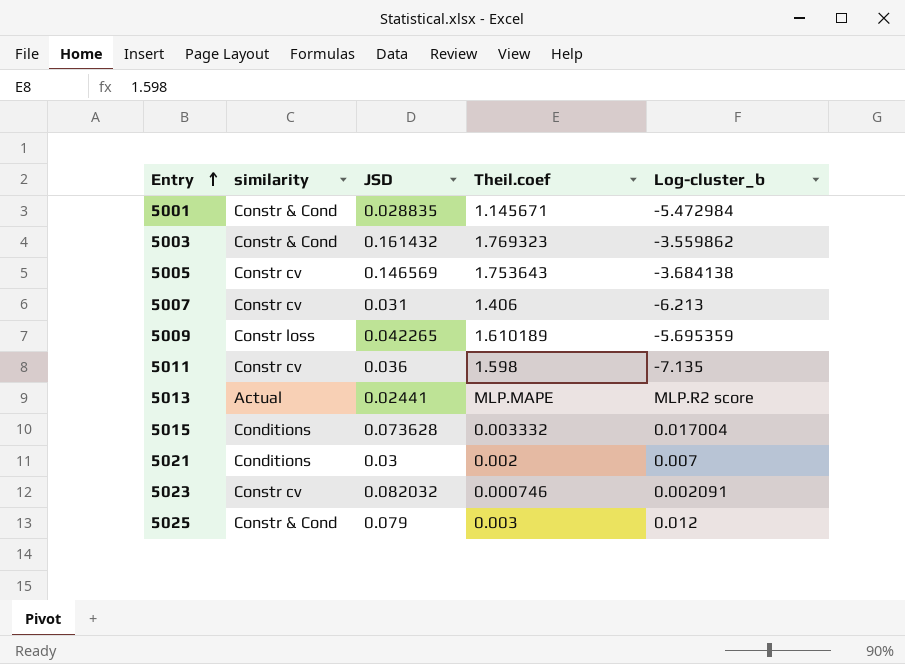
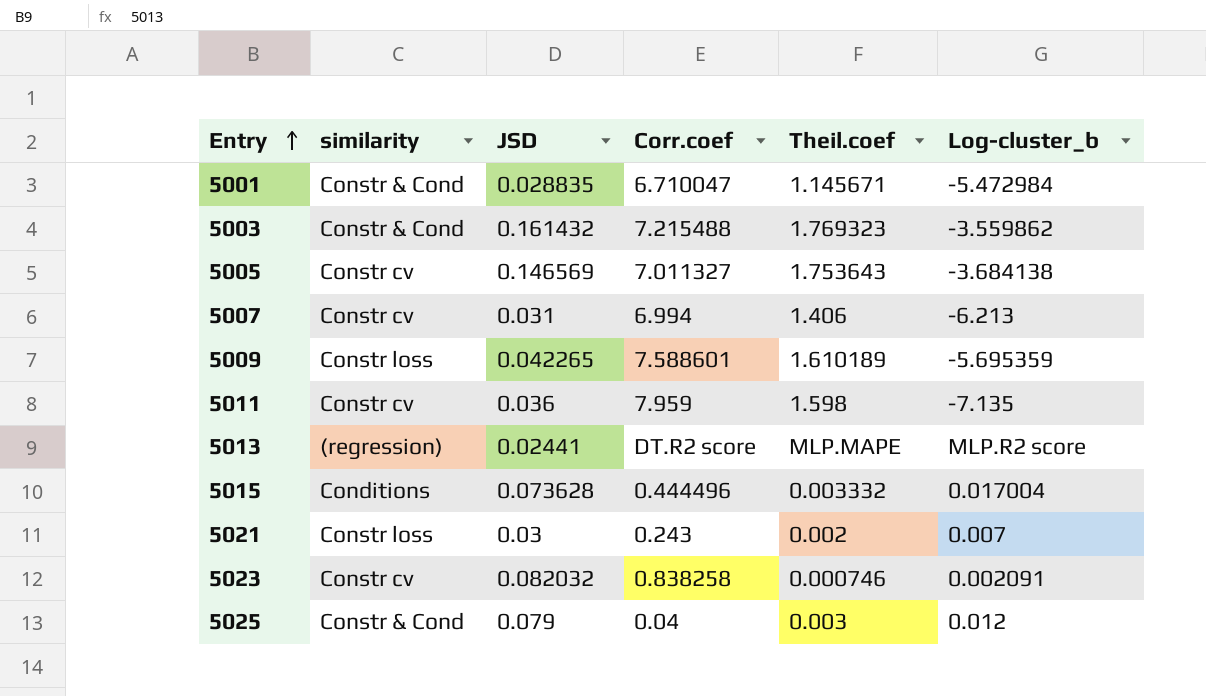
column Corr.coef | position: none -> 4
5013 | similarity: Actual -> (regression)
5021 | similarity: Conditions -> Constr loss

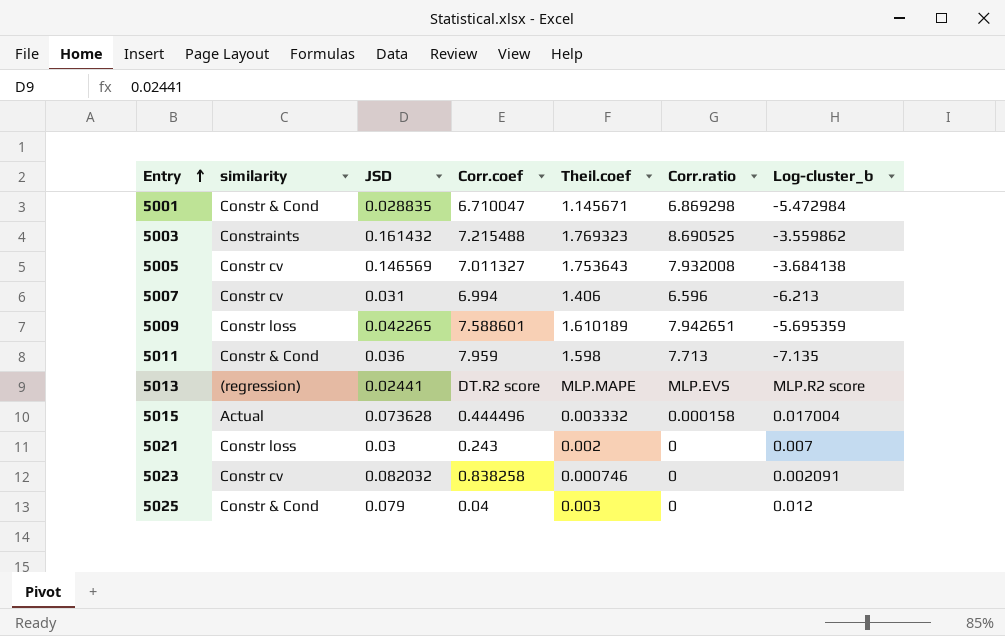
column Corr.ratio | position: none -> 6
5003 | similarity: Constr & Cond -> Constraints
5011 | similarity: Constr cv -> Constr & Cond
5015 | similarity: Conditions -> Actual

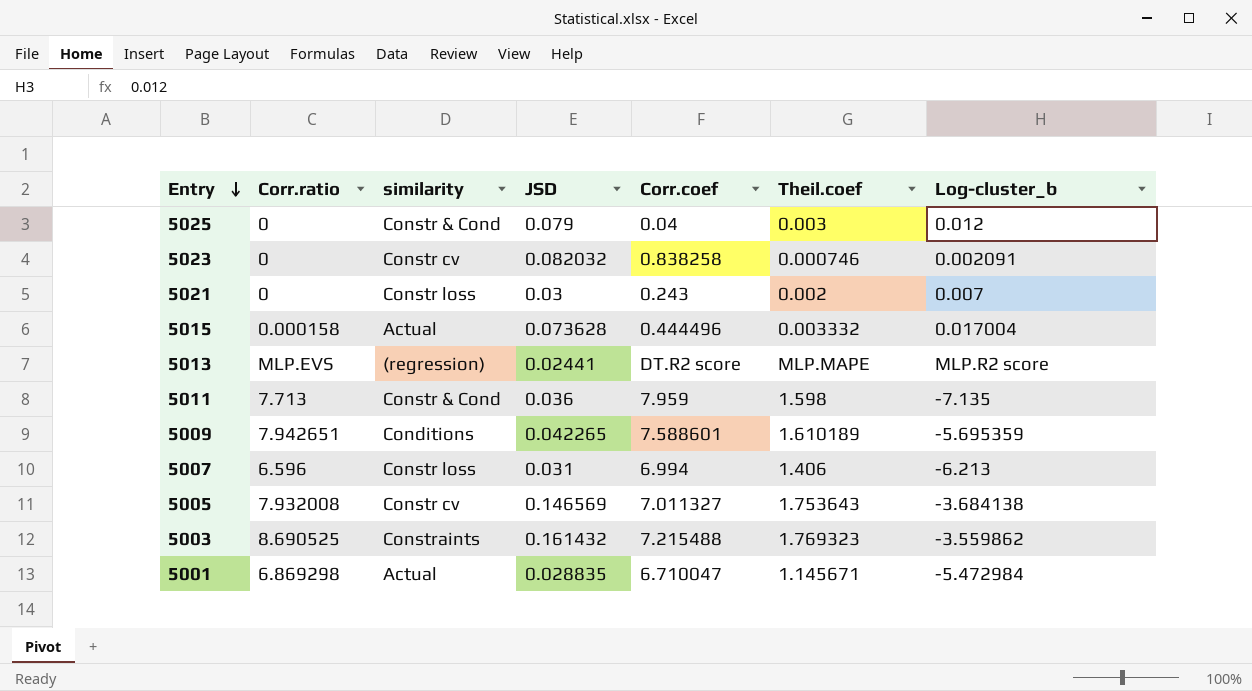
row order: Entry ascending -> Entry descending
column Corr.ratio | position: 6 -> 2
5009 | similarity: Constr loss -> Conditions
5007 | similarity: Constr cv -> Constr loss
5001 | similarity: Constr & Cond -> Actual

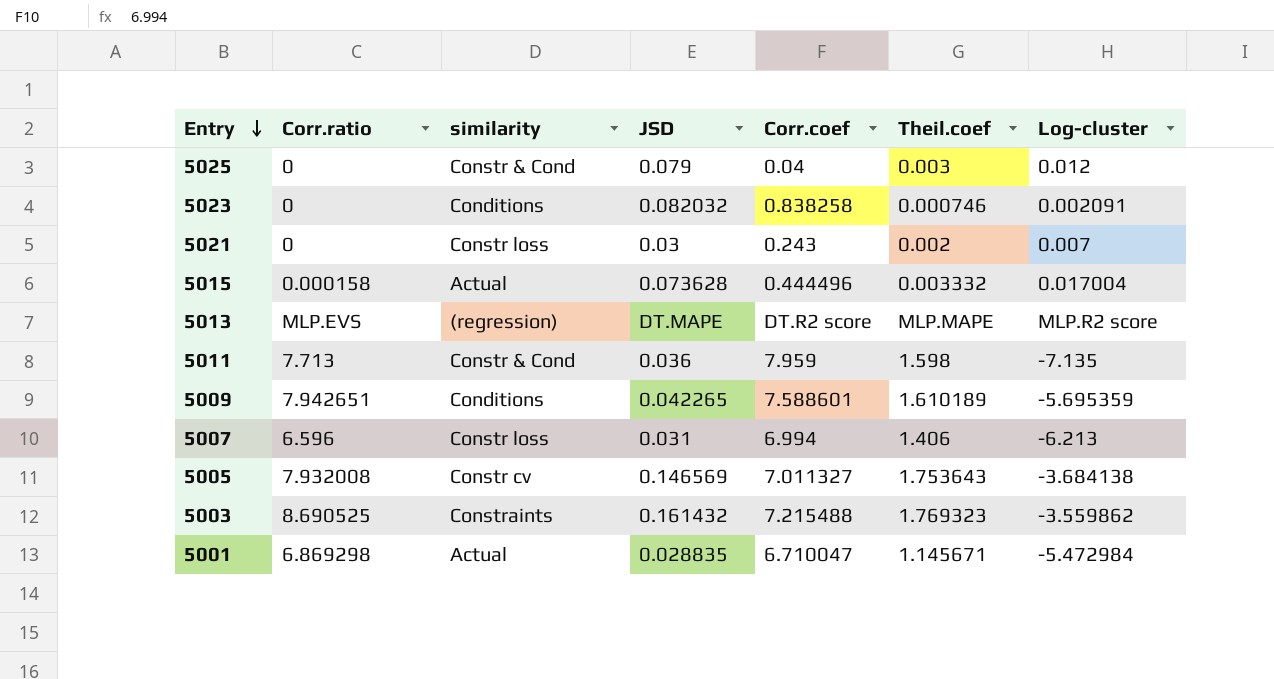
column name: Log-cluster_b -> Log-cluster
5023 | similarity: Constr cv -> Conditions
5013 | JSD: 0.02441 -> DT.MAPE

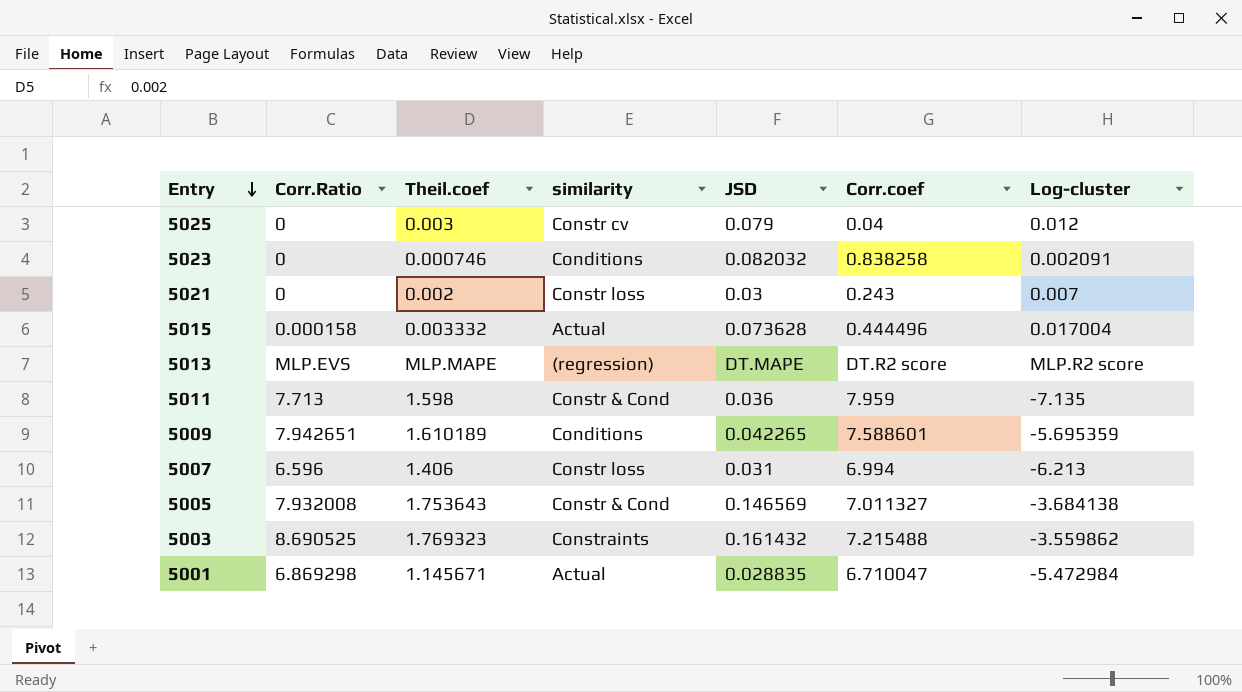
column name: Corr.ratio -> Corr.Ratio
column Theil.coef | position: 6 -> 3
5025 | similarity: Constr & Cond -> Constr cv
5005 | similarity: Constr cv -> Constr & Cond

